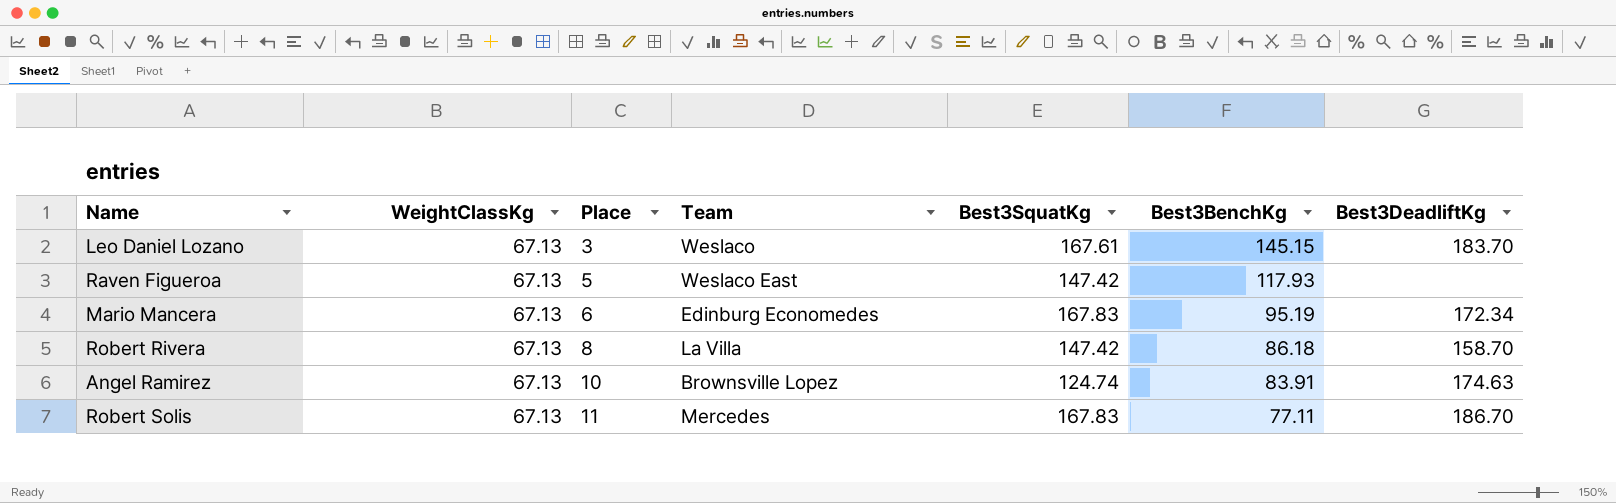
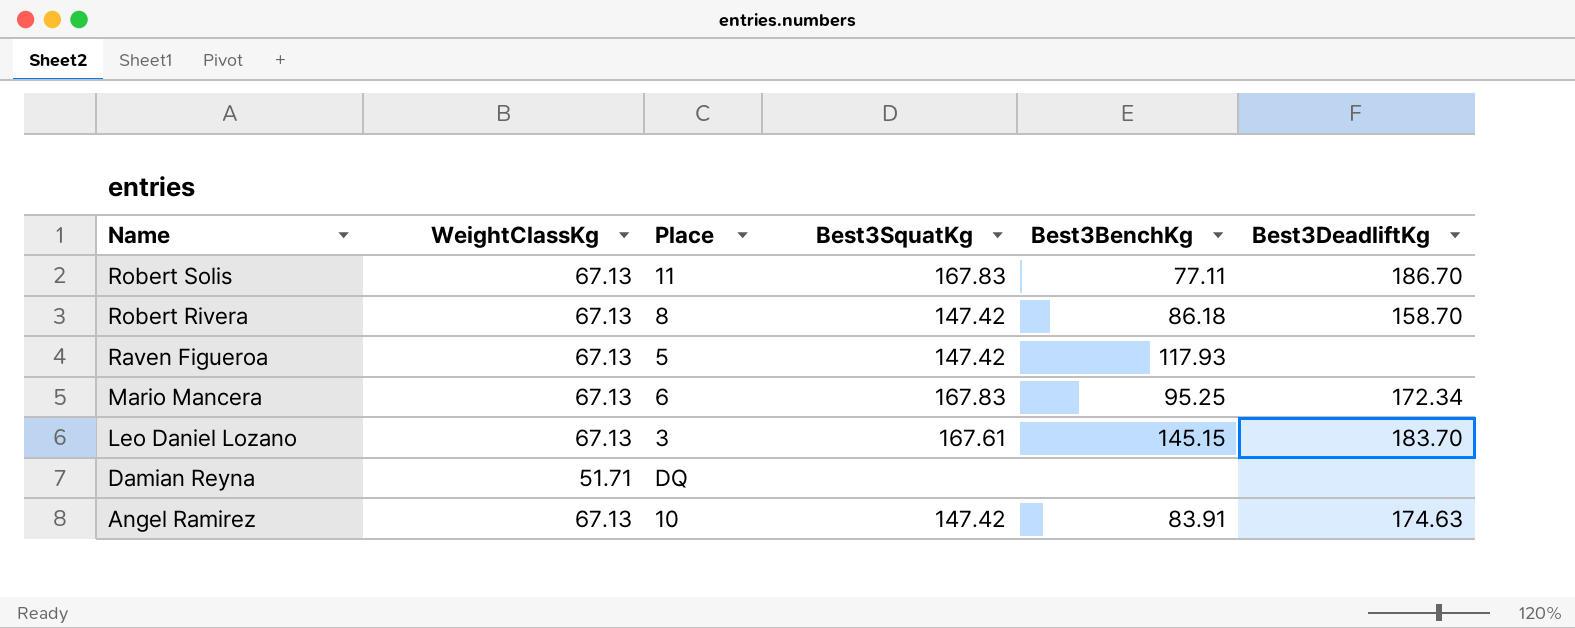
row order: Place ascending -> Name descending
column Team | position: 4 -> none
Mario Mancera | Best3BenchKg: 95.19 -> 95.25
row Damian Reyna: none -> 51.71 | DQ | none | none | none
Angel Ramirez | Best3SquatKg: 124.74 -> 147.42

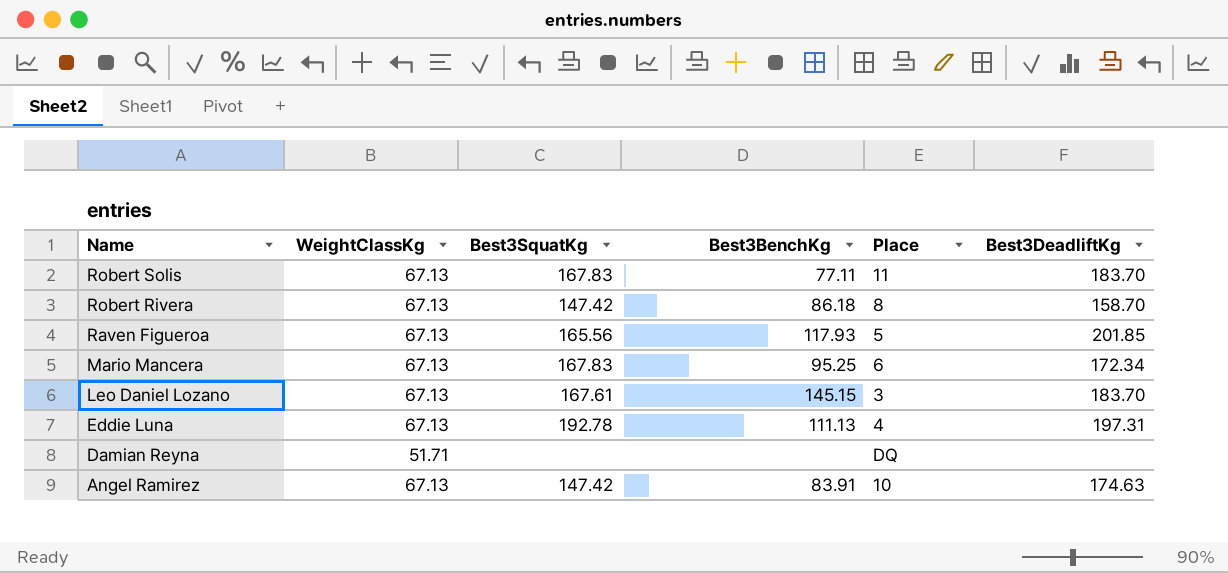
column Place | position: 3 -> 5
Robert Solis | Best3DeadliftKg: 186.70 -> 183.70
Raven Figueroa | Best3SquatKg: 147.42 -> 165.56
Raven Figueroa | Best3DeadliftKg: none -> 201.85
row Eddie Luna: none -> 67.13 | 192.78 | 111.13 | 4 | 197.31

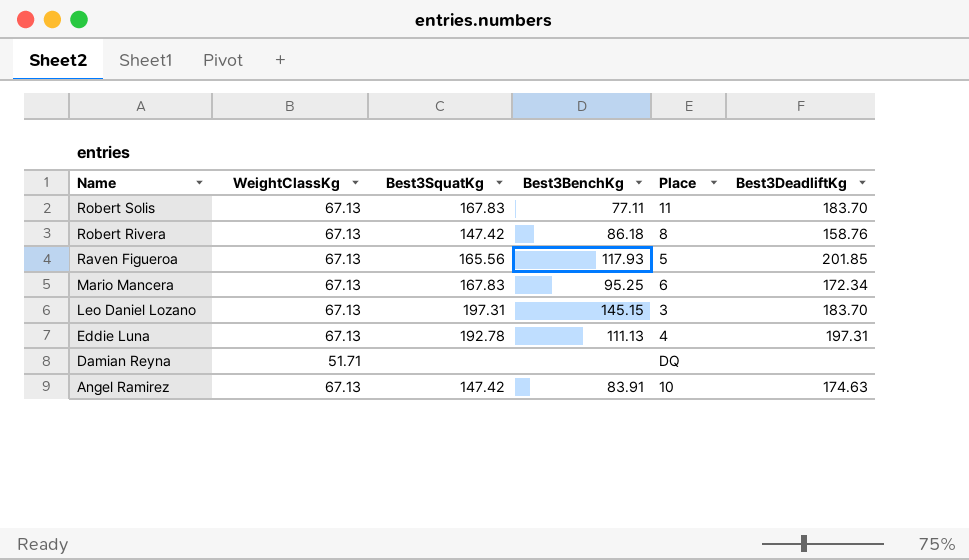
Robert Rivera | Best3DeadliftKg: 158.70 -> 158.76
Leo Daniel Lozano | Best3SquatKg: 167.61 -> 197.31

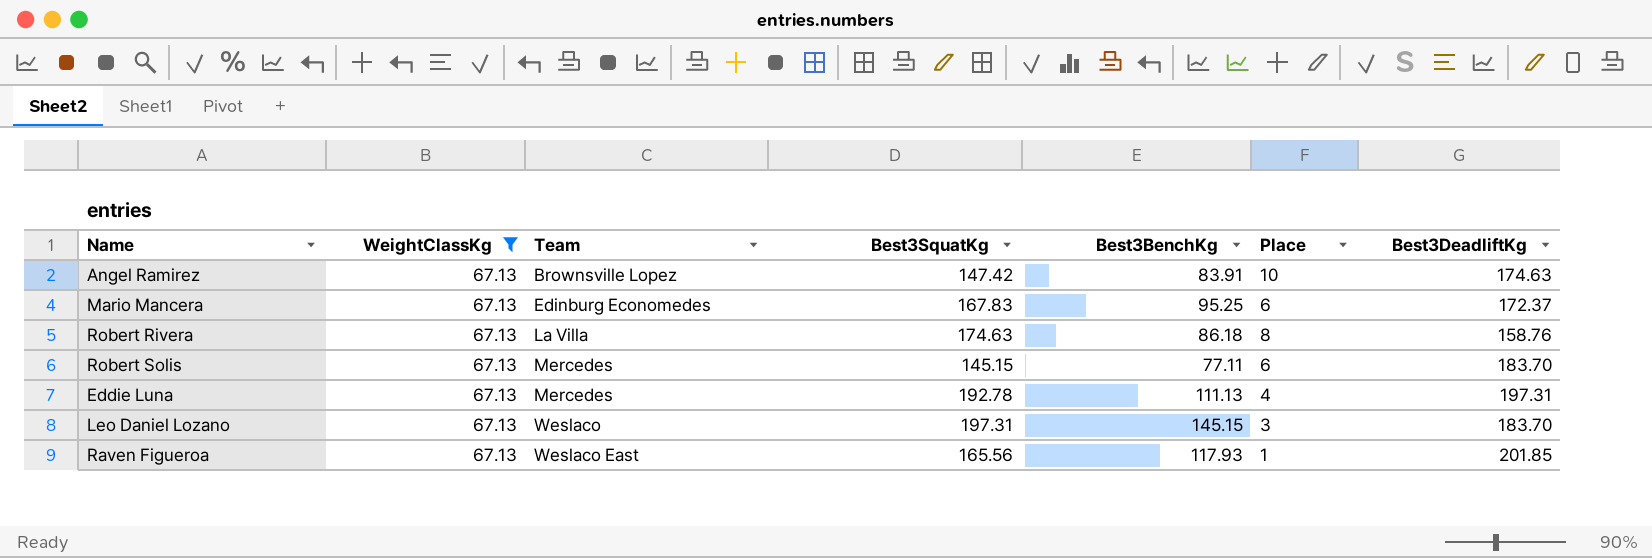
filter: none -> WeightClassKg = 67.13
row order: Name descending -> Team ascending
column Team | position: none -> 3
Mario Mancera | Best3DeadliftKg: 172.34 -> 172.37
Robert Rivera | Best3SquatKg: 147.42 -> 174.63
Robert Solis | Best3SquatKg: 167.83 -> 145.15
Robert Solis | Place: 11 -> 6
Raven Figueroa | Place: 5 -> 1

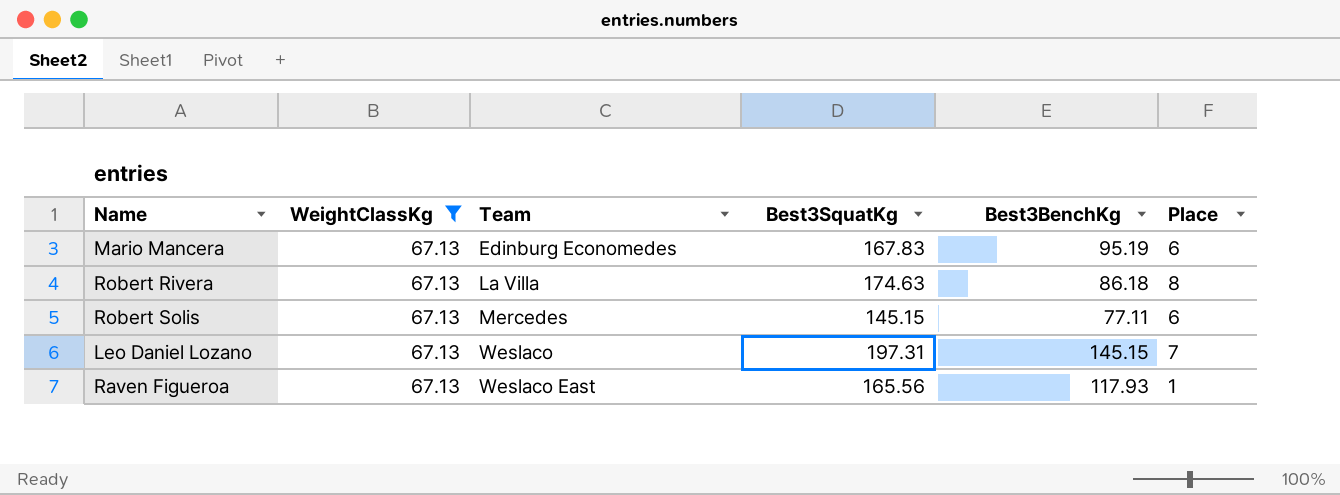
column Best3DeadliftKg | position: 7 -> none
row Angel Ramirez: 67.13 | Brownsville Lopez | 147.42 | 83.91 | 10 | 174.63 -> none
row Eddie Luna: 67.13 | Mercedes | 192.78 | 111.13 | 4 | 197.31 -> none
Mario Mancera | Best3BenchKg: 95.25 -> 95.19
Leo Daniel Lozano | Place: 3 -> 7

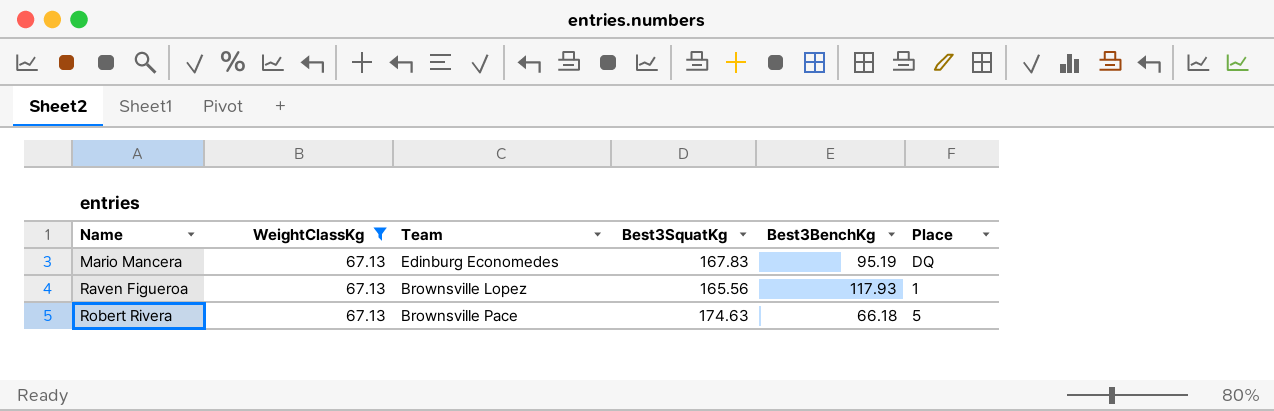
row order: Team ascending -> Name ascending
row Robert Solis: 67.13 | Mercedes | 145.15 | 77.11 | 6 -> none
row Leo Daniel Lozano: 67.13 | Weslaco | 197.31 | 145.15 | 7 -> none
Mario Mancera | Place: 6 -> DQ
Raven Figueroa | Team: Weslaco East -> Brownsville Lopez
Robert Rivera | Team: La Villa -> Brownsville Pace
Robert Rivera | Best3BenchKg: 86.18 -> 66.18
Robert Rivera | Place: 8 -> 5

